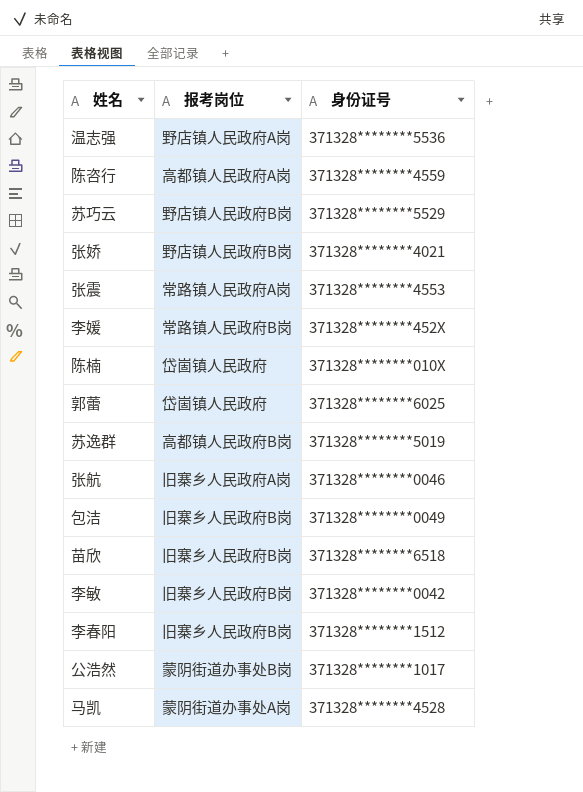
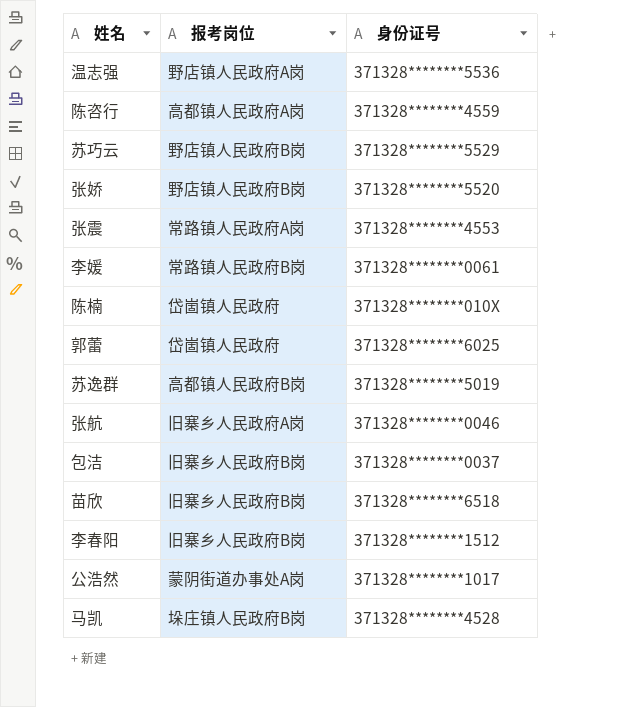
row 李敏: 旧寨乡人民政府B岗 | 371328********0042 -> none
张娇 | 身份证号: 371328********4021 -> 371328********5520
李媛 | 身份证号: 371328********452X -> 371328********0061
包洁 | 身份证号: 371328********0049 -> 371328********0037
公浩然 | 报考岗位: 蒙阴街道办事处B岗 -> 蒙阴街道办事处A岗
马凯 | 报考岗位: 蒙阴街道办事处A岗 -> 垛庄镇人民政府B岗

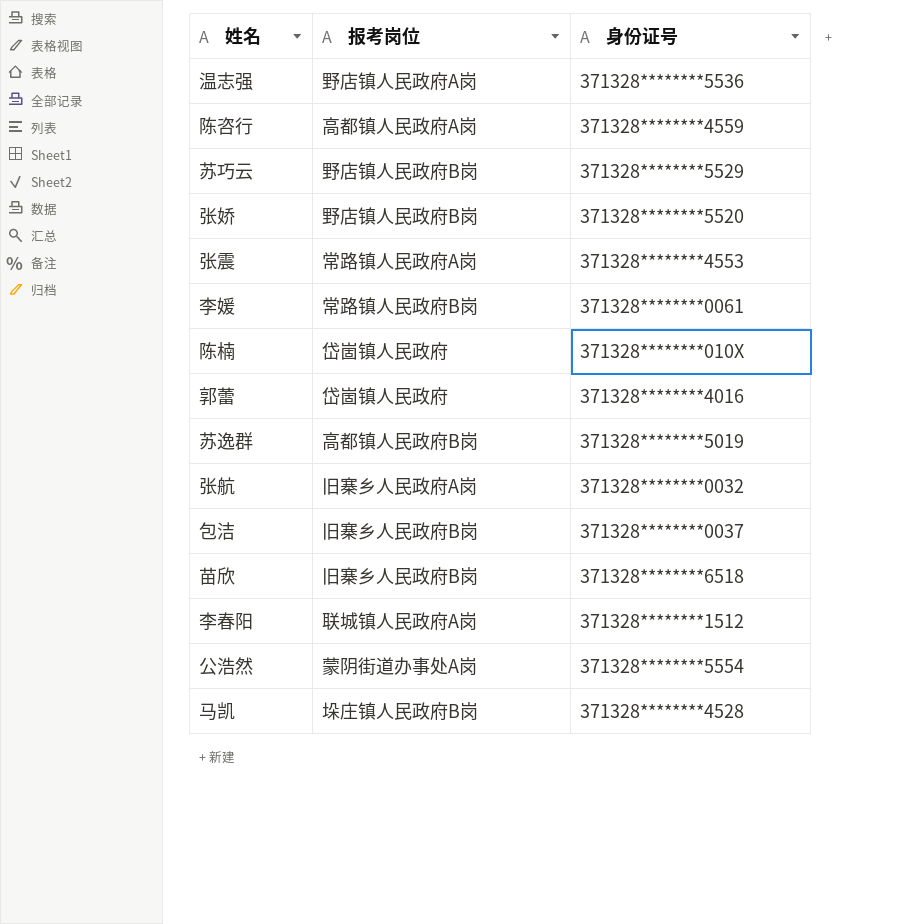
郭蕾 | 身份证号: 371328********6025 -> 371328********4016
张航 | 身份证号: 371328********0046 -> 371328********0032
李春阳 | 报考岗位: 旧寨乡人民政府B岗 -> 联城镇人民政府A岗
公浩然 | 身份证号: 371328********1017 -> 371328********5554

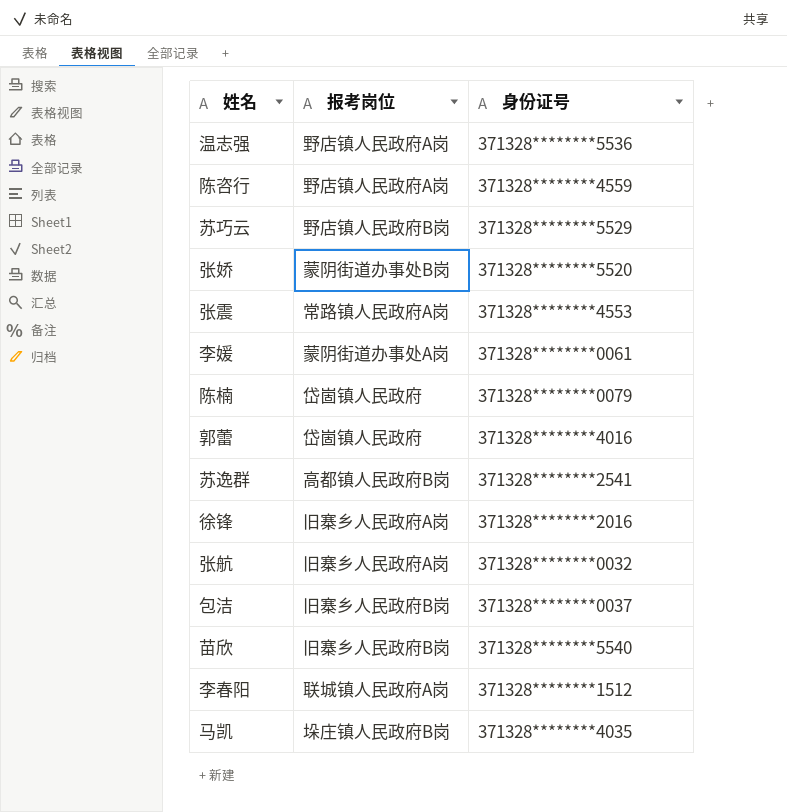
row 公浩然: 蒙阴街道办事处A岗 | 371328********5554 -> none
陈咨行 | 报考岗位: 高都镇人民政府A岗 -> 野店镇人民政府A岗
张娇 | 报考岗位: 野店镇人民政府B岗 -> 蒙阴街道办事处B岗
李媛 | 报考岗位: 常路镇人民政府B岗 -> 蒙阴街道办事处A岗
陈楠 | 身份证号: 371328********010X -> 371328********0079
苏逸群 | 身份证号: 371328********5019 -> 371328********2541
row 徐锋: none -> 旧寨乡人民政府A岗 | 371328********2016
苗欣 | 身份证号: 371328********6518 -> 371328********5540
马凯 | 身份证号: 371328********4528 -> 371328********4035

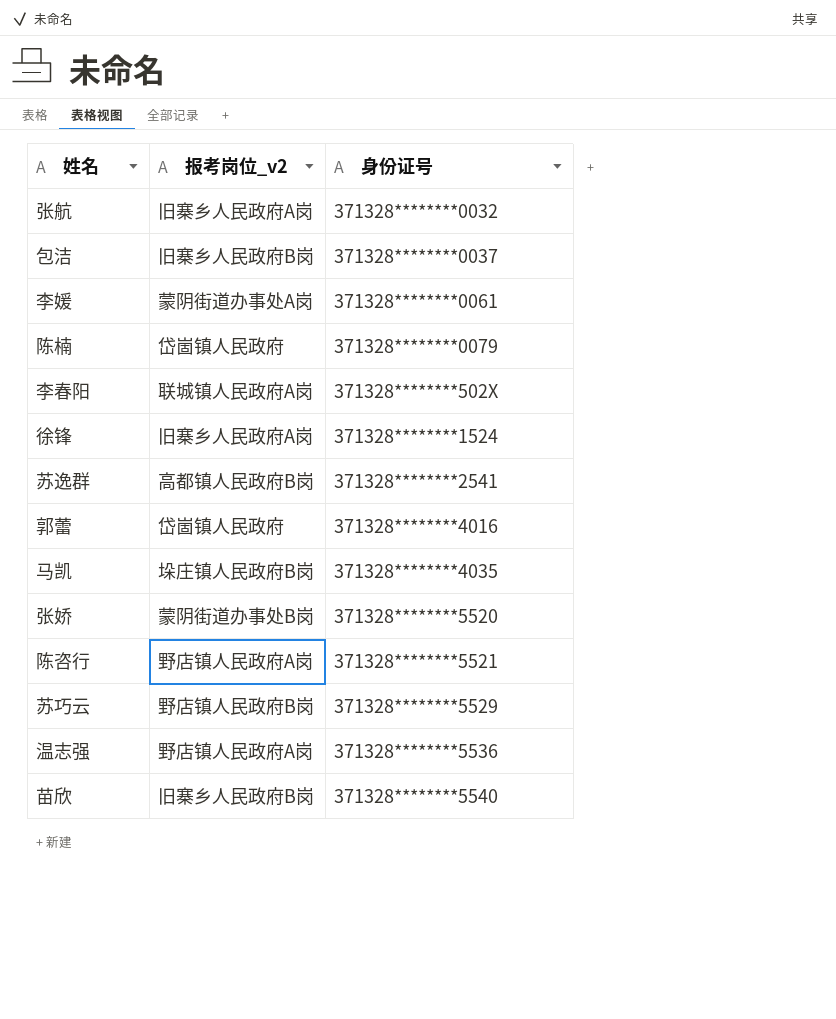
row order: none -> 身份证号 ascending
column name: 报考岗位 -> 报考岗位_v2
row 张震: 常路镇人民政府A岗 | 371328********4553 -> none
李春阳 | 身份证号: 371328********1512 -> 371328********502X
徐锋 | 身份证号: 371328********2016 -> 371328********1524
陈咨行 | 身份证号: 371328********4559 -> 371328********5521

